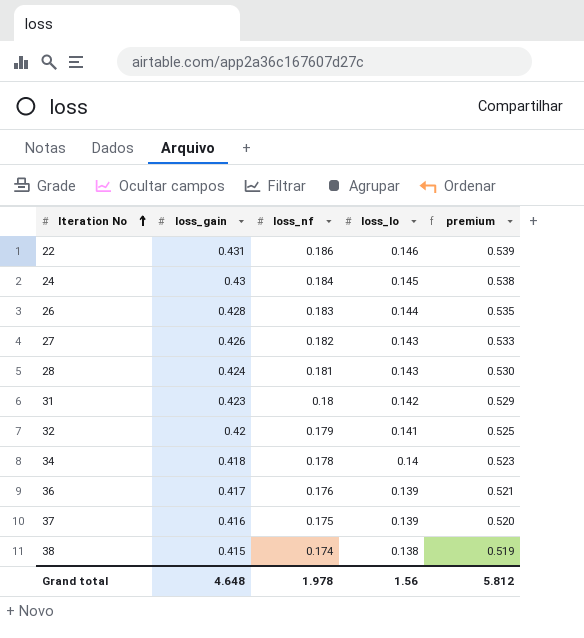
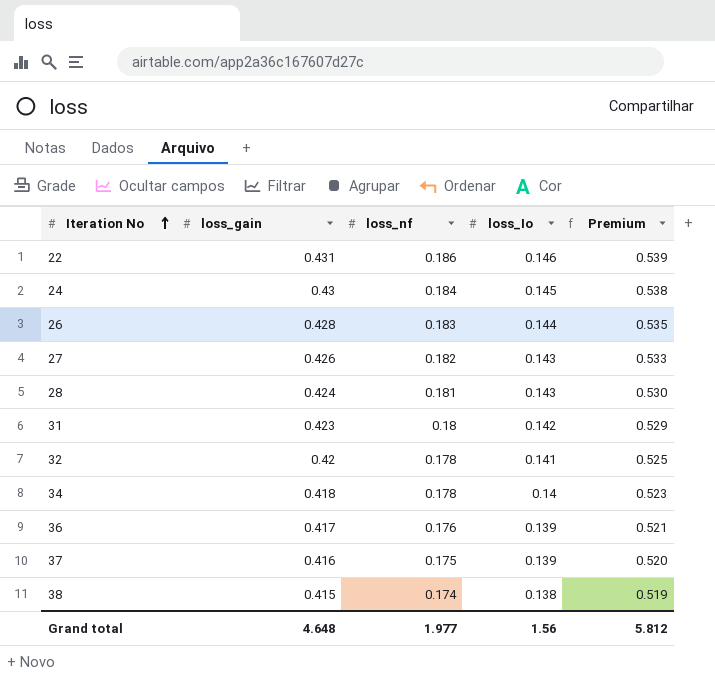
column name: premium -> Premium
32 | loss_nf: 0.179 -> 0.178
Grand total | loss_nf: 1.978 -> 1.977

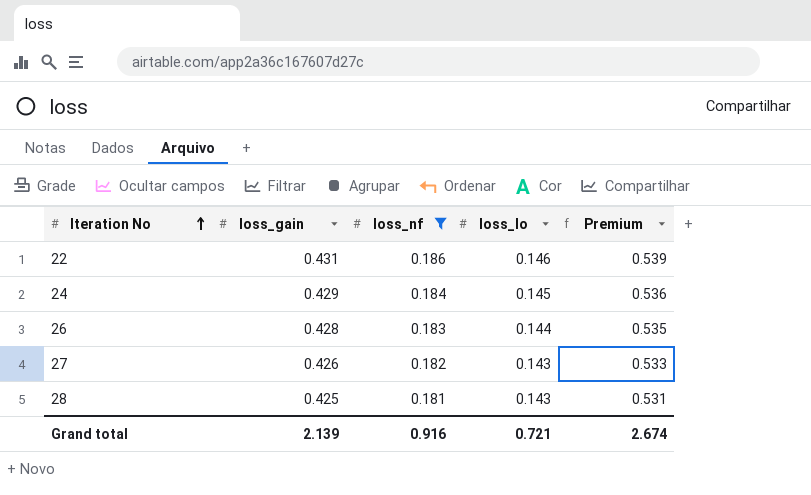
filter: none -> loss_nf >= 0.181
24 | loss_gain: 0.43 -> 0.429
24 | Premium: 0.538 -> 0.536
28 | loss_gain: 0.424 -> 0.425
28 | Premium: 0.530 -> 0.531
Grand total | loss_gain: 4.648 -> 2.139
Grand total | loss_nf: 1.977 -> 0.916
Grand total | loss_Io: 1.56 -> 0.721
Grand total | Premium: 5.812 -> 2.674

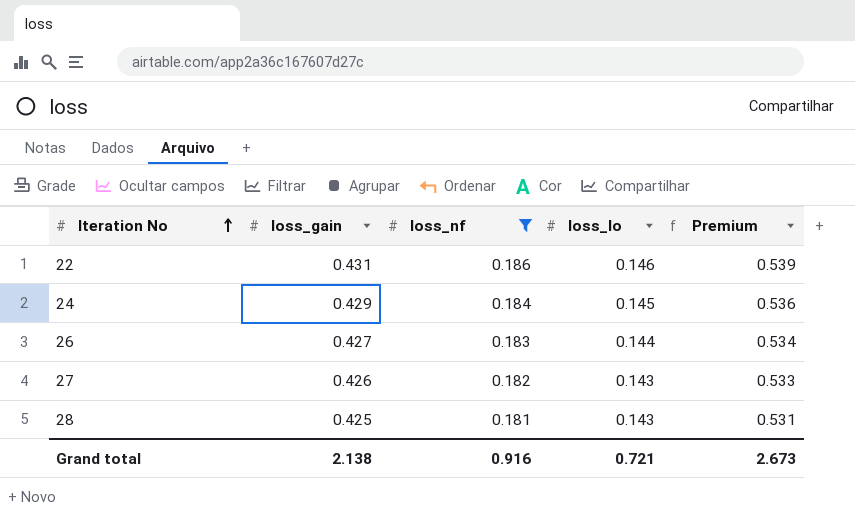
26 | loss_gain: 0.428 -> 0.427
26 | Premium: 0.535 -> 0.534
Grand total | loss_gain: 2.139 -> 2.138
Grand total | Premium: 2.674 -> 2.673

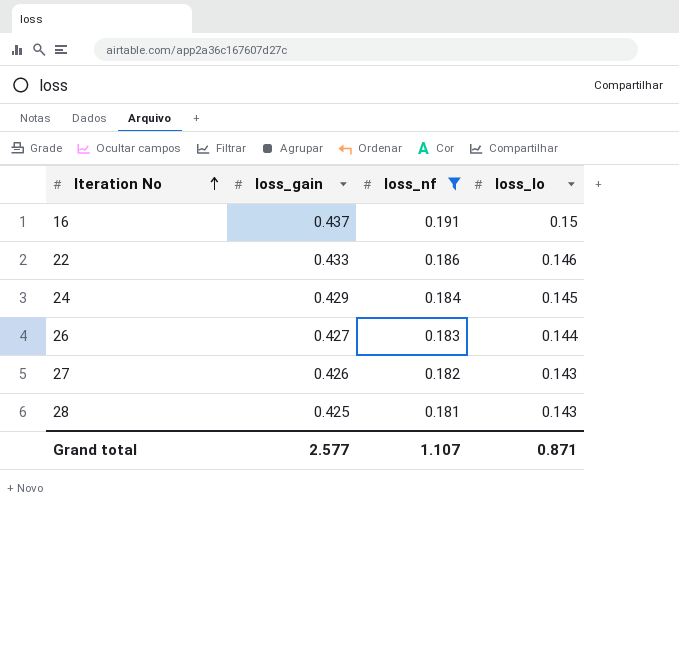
column Premium | formula: [loss_gain] * 1.25 -> none
row 16: none -> 0.437 | 0.191 | 0.15
22 | loss_gain: 0.431 -> 0.433
Grand total | loss_gain: 2.138 -> 2.577
Grand total | loss_nf: 0.916 -> 1.107
Grand total | loss_Io: 0.721 -> 0.871

